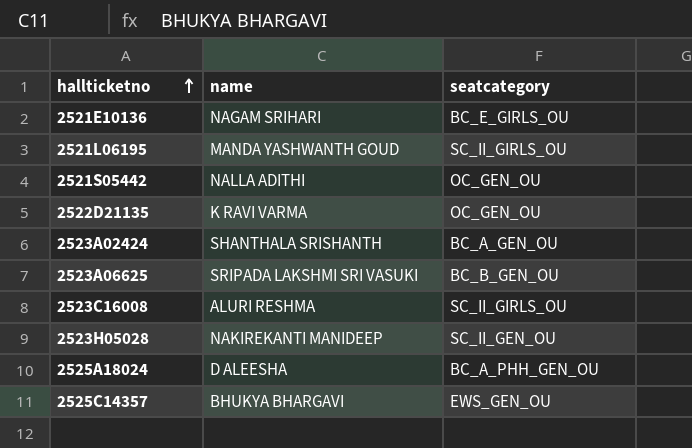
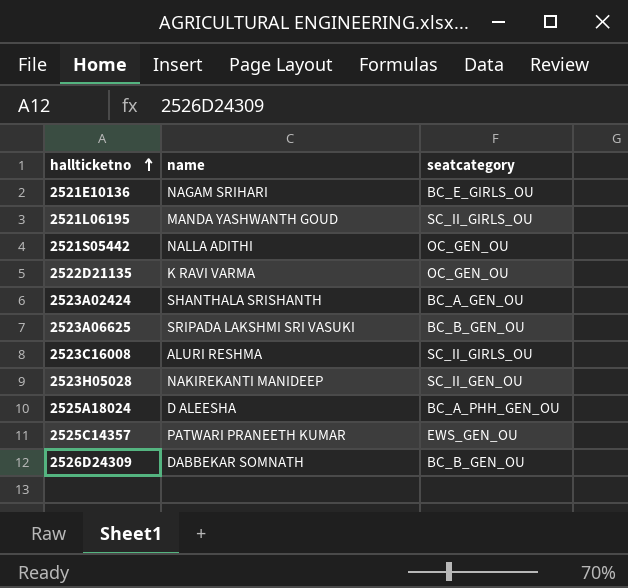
2525C14357 | name: BHUKYA BHARGAVI -> PATWARI PRANEETH KUMAR
row 2526D24309: none -> DABBEKAR SOMNATH | BC_B_GEN_OU

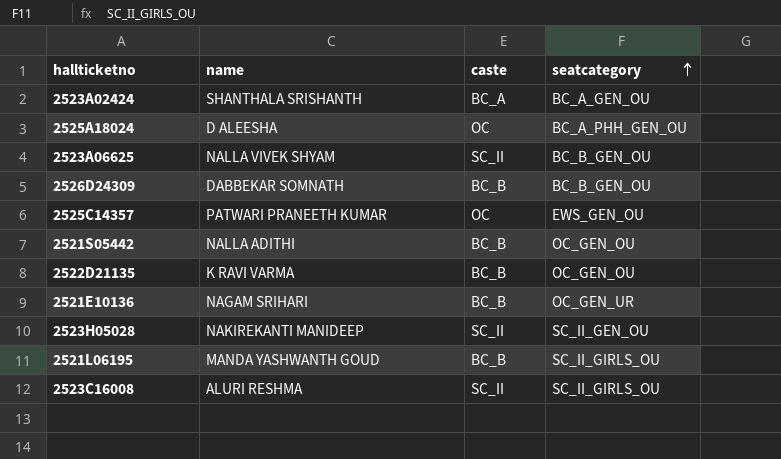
row order: hallticketno ascending -> seatcategory ascending
column caste | position: none -> 3
2523A06625 | name: SRIPADA LAKSHMI SRI VASUKI -> NALLA VIVEK SHYAM
2521E10136 | seatcategory: BC_E_GIRLS_OU -> OC_GEN_UR

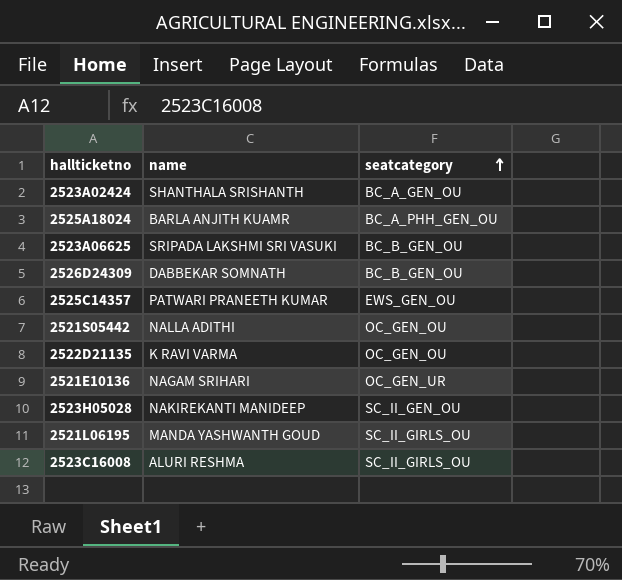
column caste | position: 3 -> none
2525A18024 | name: D ALEESHA -> BARLA ANJITH KUAMR
2523A06625 | name: NALLA VIVEK SHYAM -> SRIPADA LAKSHMI SRI VASUKI

